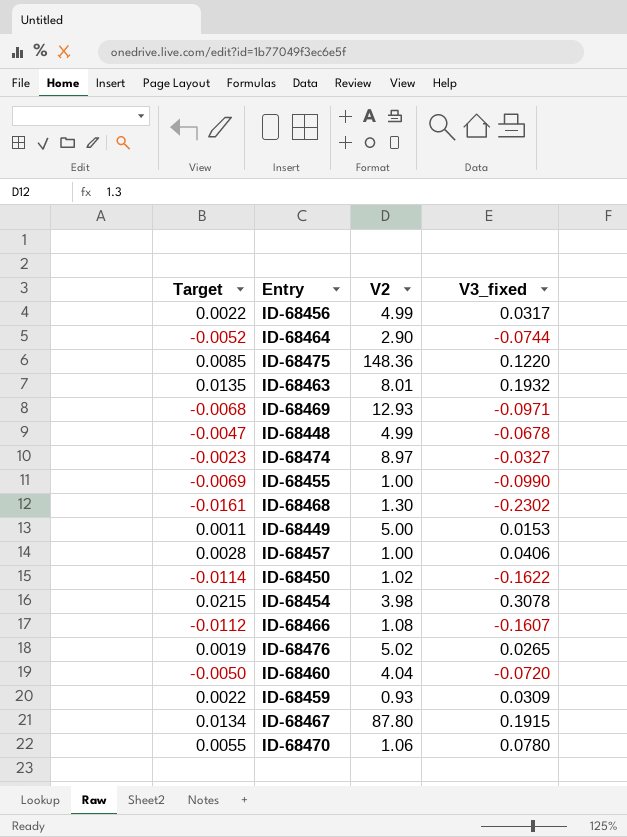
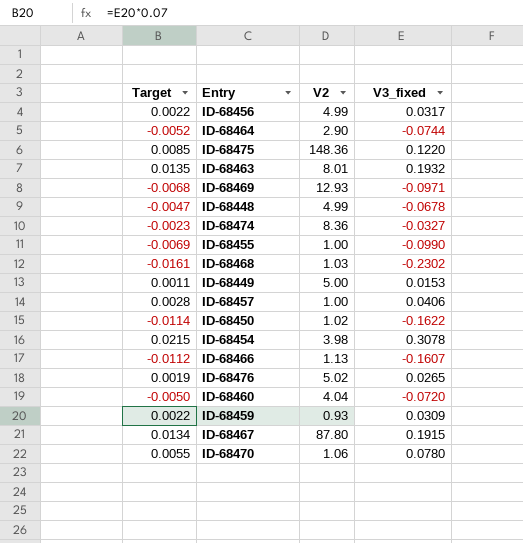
ID-68474 | V2: 8.97 -> 8.36
ID-68468 | V2: 1.30 -> 1.03
ID-68466 | V2: 1.08 -> 1.13

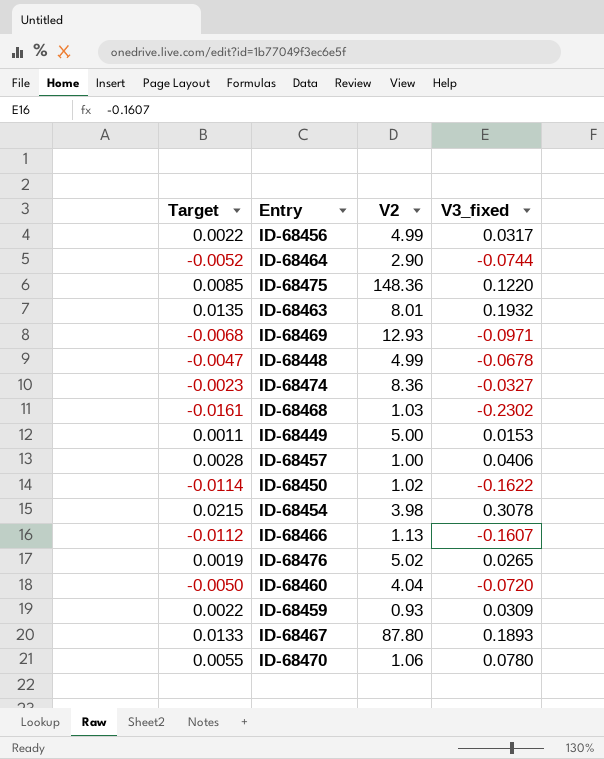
row ID-68455: -0.0069 | 1.00 | -0.0990 -> none
ID-68467 | Target: 0.0134 -> 0.0133
ID-68467 | V3_fixed: 0.1915 -> 0.1893

